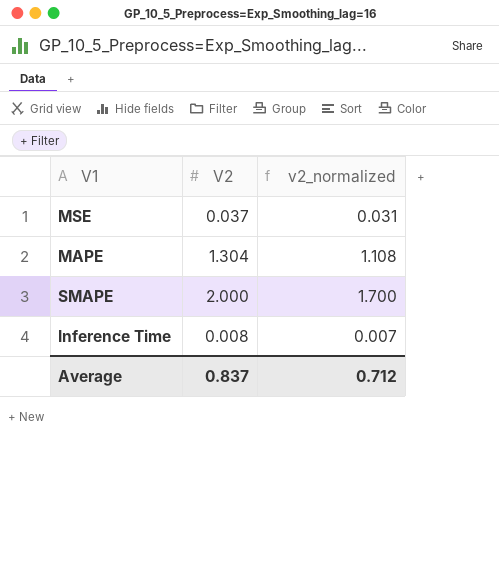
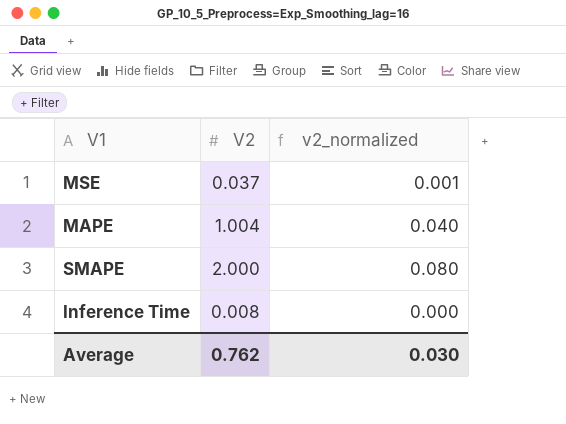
column v2_normalized | formula: [V2] * 0.85 -> [V2] * 0.04
MAPE | V2: 1.304 -> 1.004
Average | V2: 0.837 -> 0.762
Average | v2_normalized: 0.712 -> 0.030

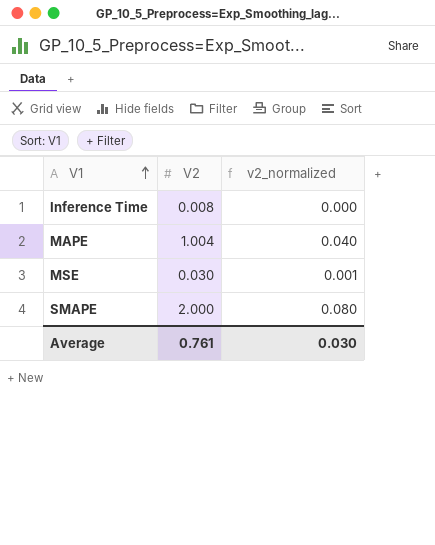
row order: none -> V1 ascending
MSE | V2: 0.037 -> 0.030
Average | V2: 0.762 -> 0.761

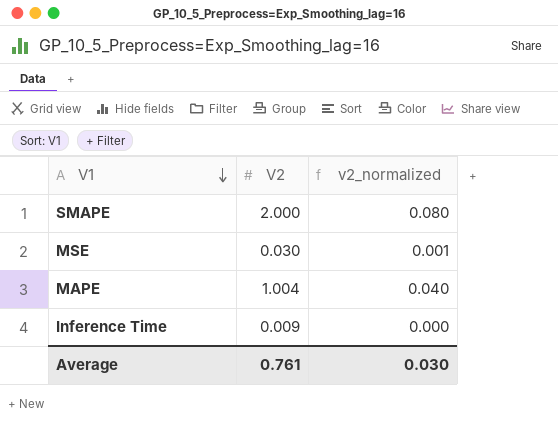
row order: V1 ascending -> V1 descending
Inference Time | V2: 0.008 -> 0.009

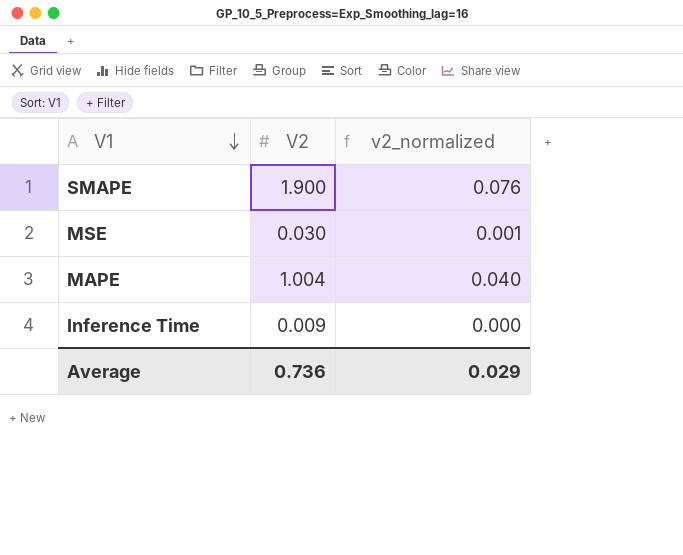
SMAPE | V2: 2.000 -> 1.900
SMAPE | v2_normalized: 0.080 -> 0.076
Average | V2: 0.761 -> 0.736
Average | v2_normalized: 0.030 -> 0.029

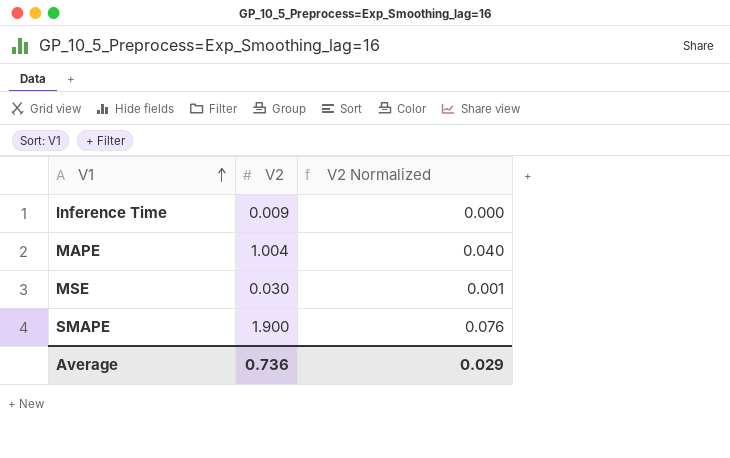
row order: V1 descending -> V1 ascending
column name: v2_normalized -> V2 Normalized

